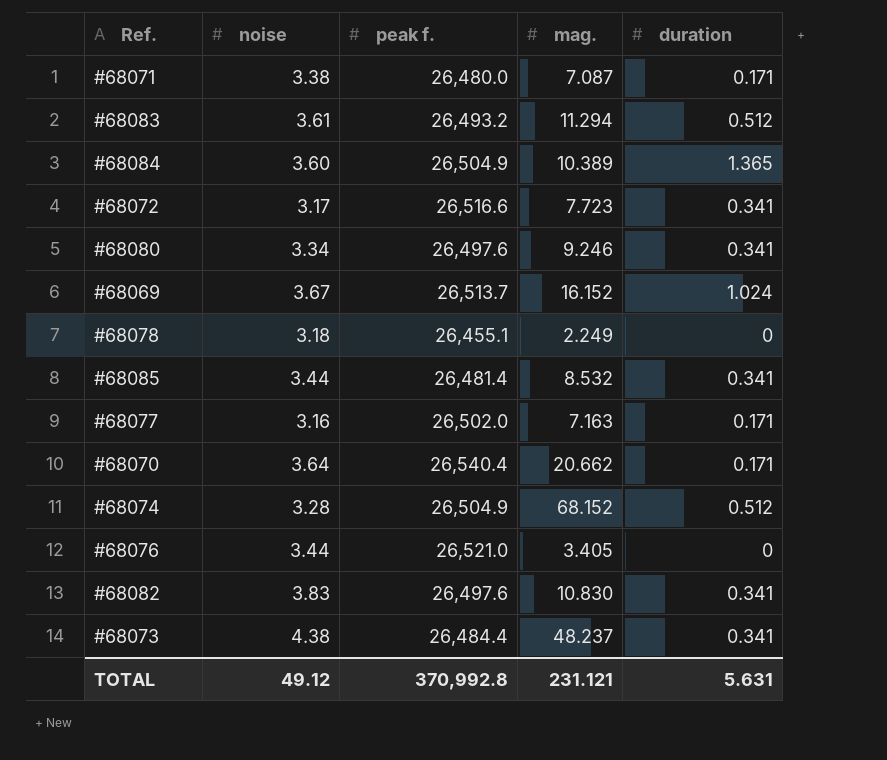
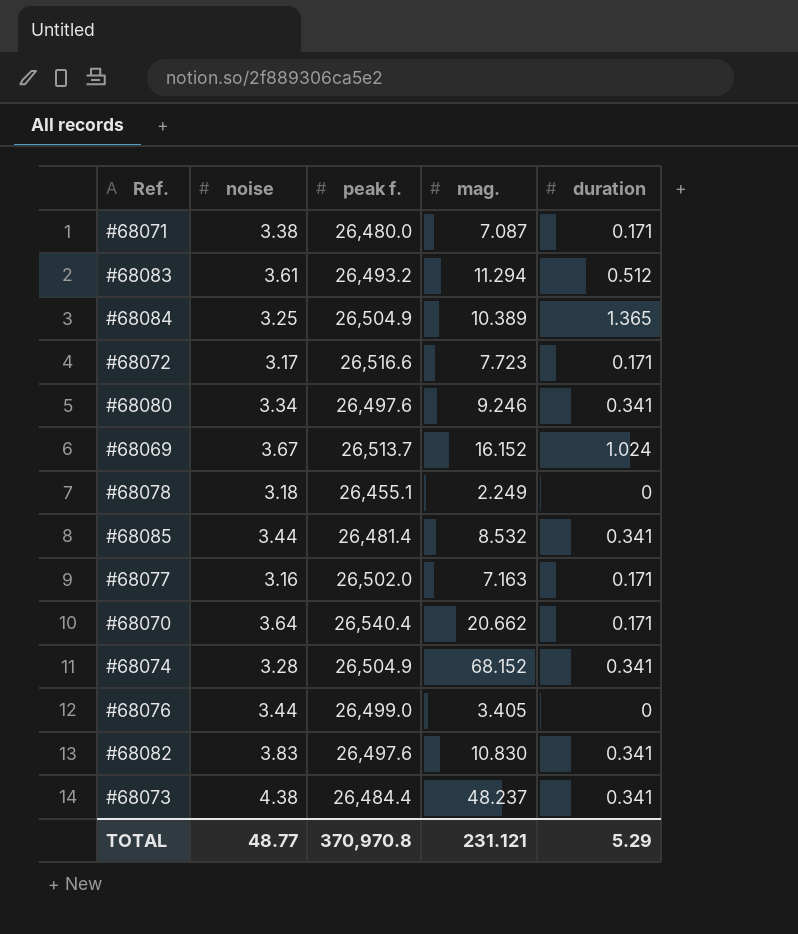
#68084 | noise: 3.60 -> 3.25
#68072 | duration: 0.341 -> 0.171
#68074 | duration: 0.512 -> 0.341
#68076 | peak f.: 26,521.0 -> 26,499.0
TOTAL | noise: 49.12 -> 48.77
TOTAL | peak f.: 370,992.8 -> 370,970.8
TOTAL | duration: 5.631 -> 5.29

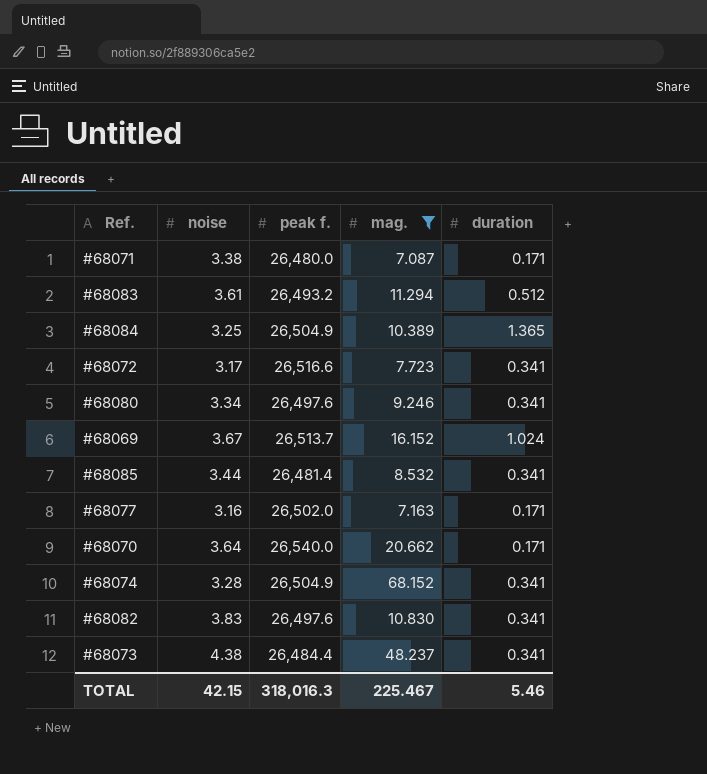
filter: none -> mag. >= 7.087
#68072 | duration: 0.171 -> 0.341
#68070 | peak f.: 26,540.4 -> 26,540.0
TOTAL | noise: 48.77 -> 42.15
TOTAL | peak f.: 370,970.8 -> 318,016.3
TOTAL | mag.: 231.121 -> 225.467
TOTAL | duration: 5.29 -> 5.46

